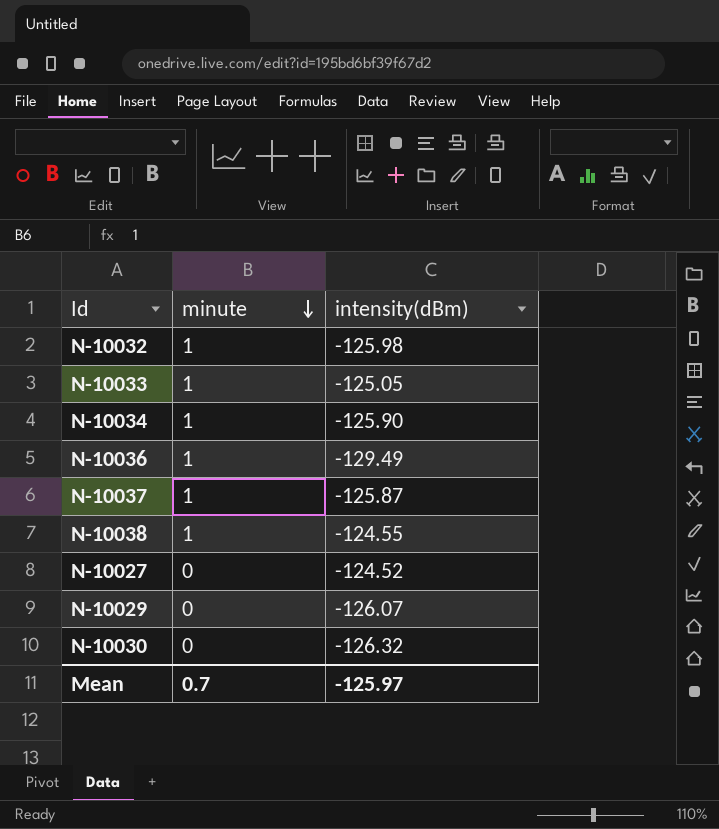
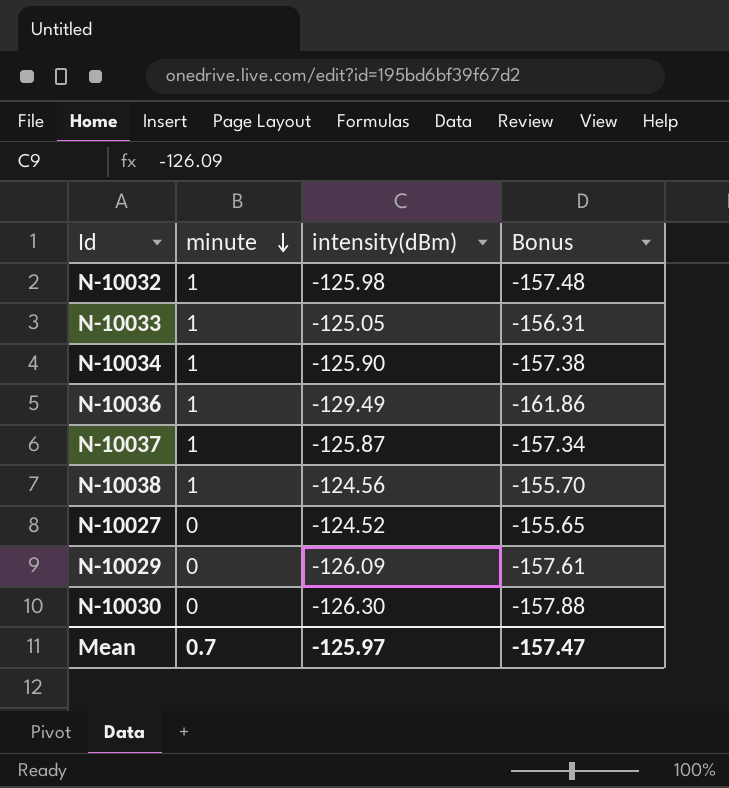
column Bonus | formula: none -> [intensity(dBm)] * 1.25
N-10038 | intensity(dBm): -124.55 -> -124.56
N-10029 | intensity(dBm): -126.07 -> -126.09
N-10030 | intensity(dBm): -126.32 -> -126.30

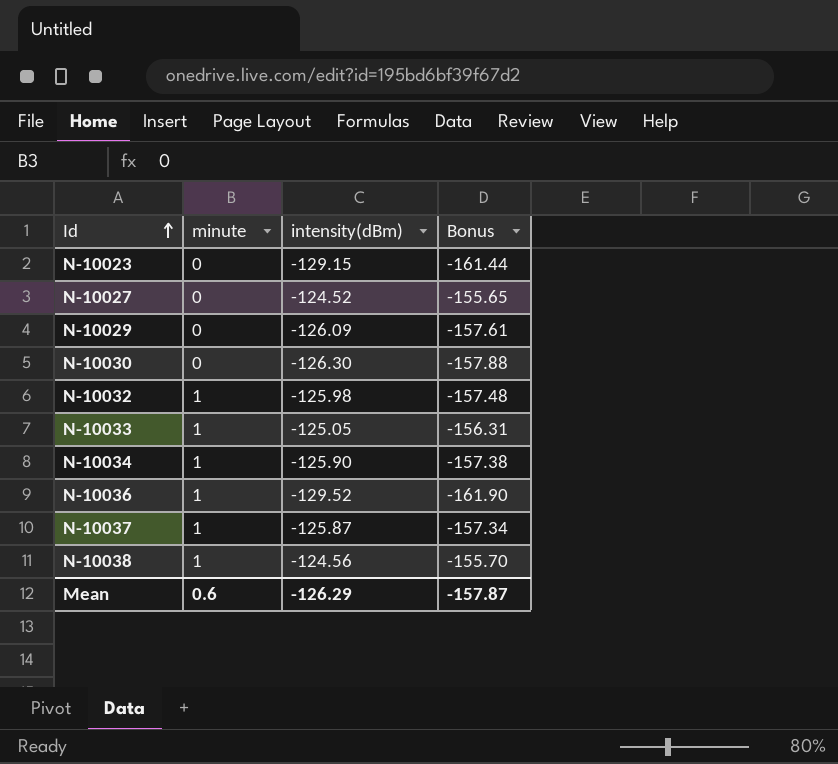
row order: minute descending -> Id ascending
row N-10023: none -> 0 | -129.15 | -161.44
N-10036 | intensity(dBm): -129.49 -> -129.52
N-10036 | Bonus: -161.86 -> -161.90
Mean | minute: 0.7 -> 0.6
Mean | intensity(dBm): -125.97 -> -126.29
Mean | Bonus: -157.47 -> -157.87

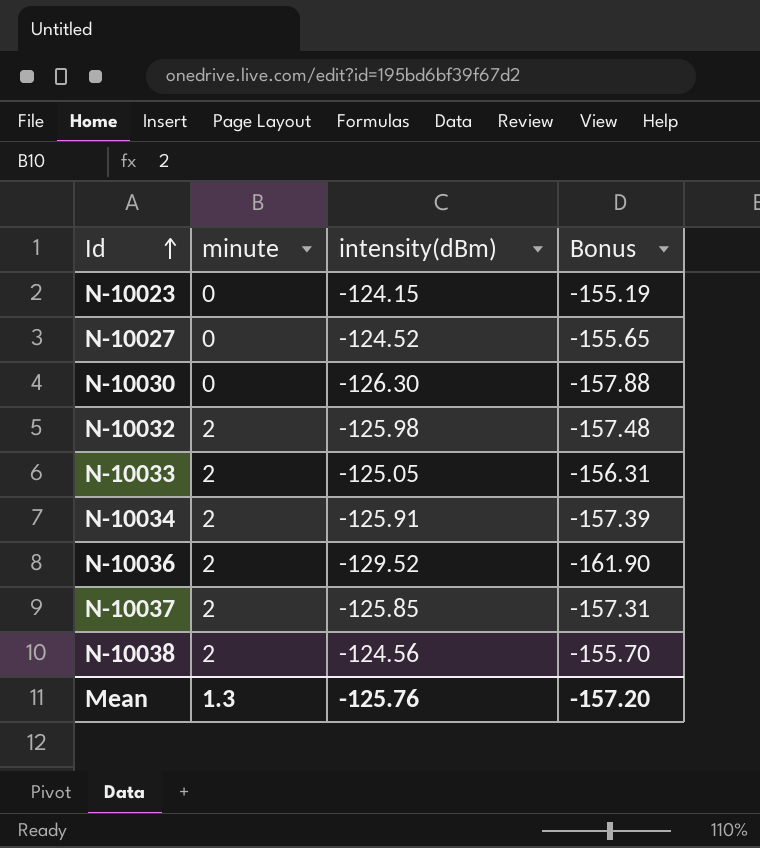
row N-10029: 0 | -126.09 | -157.61 -> none
N-10023 | intensity(dBm): -129.15 -> -124.15
N-10023 | Bonus: -161.44 -> -155.19
N-10032 | minute: 1 -> 2
N-10033 | minute: 1 -> 2
N-10034 | minute: 1 -> 2
N-10034 | intensity(dBm): -125.90 -> -125.91
N-10034 | Bonus: -157.38 -> -157.39
N-10036 | minute: 1 -> 2
N-10037 | minute: 1 -> 2
N-10037 | intensity(dBm): -125.87 -> -125.85
N-10037 | Bonus: -157.34 -> -157.31
N-10038 | minute: 1 -> 2
Mean | minute: 0.6 -> 1.3
Mean | intensity(dBm): -126.29 -> -125.76
Mean | Bonus: -157.87 -> -157.20

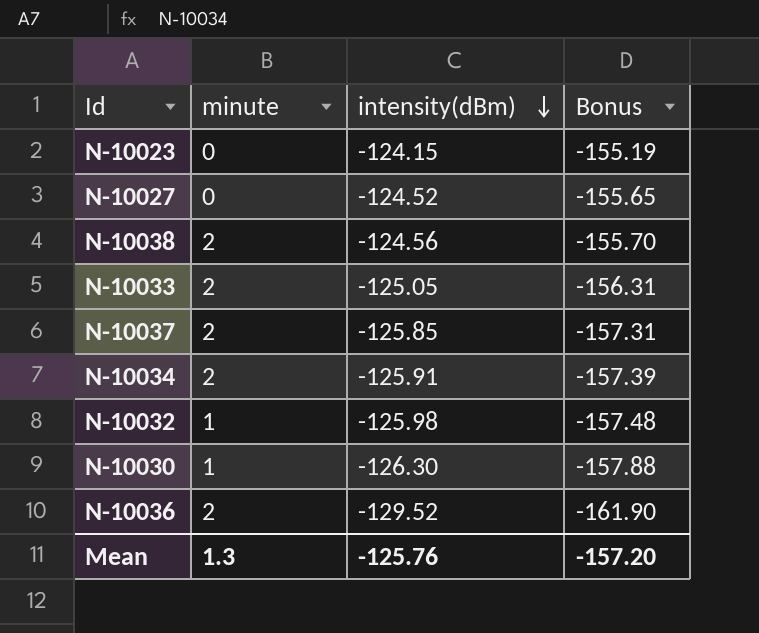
row order: Id ascending -> intensity(dBm) descending
N-10032 | minute: 2 -> 1
N-10030 | minute: 0 -> 1

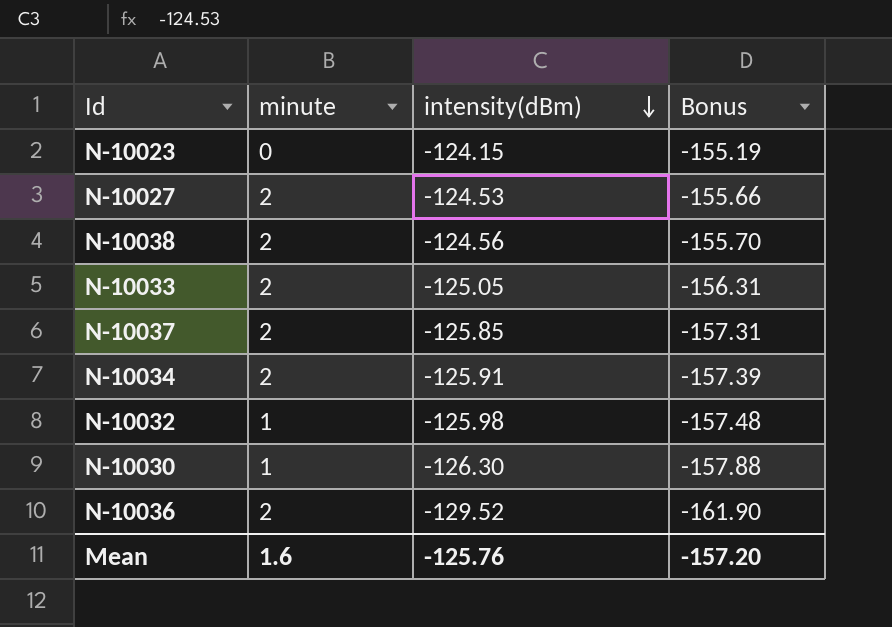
N-10027 | minute: 0 -> 2
N-10027 | intensity(dBm): -124.52 -> -124.53
N-10027 | Bonus: -155.65 -> -155.66
Mean | minute: 1.3 -> 1.6

